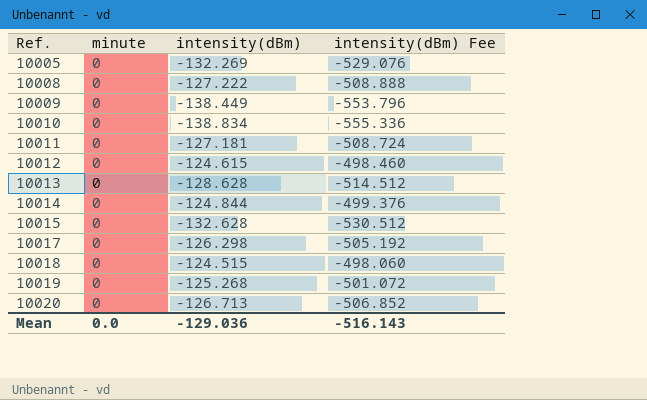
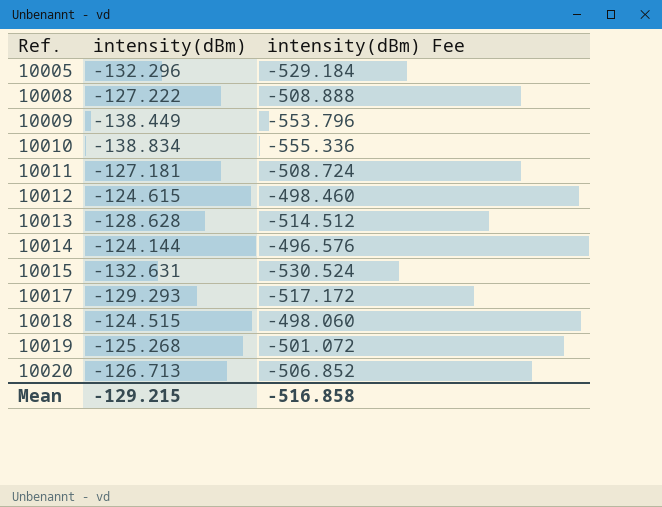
column minute | position: 2 -> none
10005 | intensity(dBm): -132.269 -> -132.296
10005 | intensity(dBm) Fee: -529.076 -> -529.184
10014 | intensity(dBm): -124.844 -> -124.144
10014 | intensity(dBm) Fee: -499.376 -> -496.576
10015 | intensity(dBm): -132.628 -> -132.631
10015 | intensity(dBm) Fee: -530.512 -> -530.524
10017 | intensity(dBm): -126.298 -> -129.293
10017 | intensity(dBm) Fee: -505.192 -> -517.172
Mean | intensity(dBm): -129.036 -> -129.215
Mean | intensity(dBm) Fee: -516.143 -> -516.858

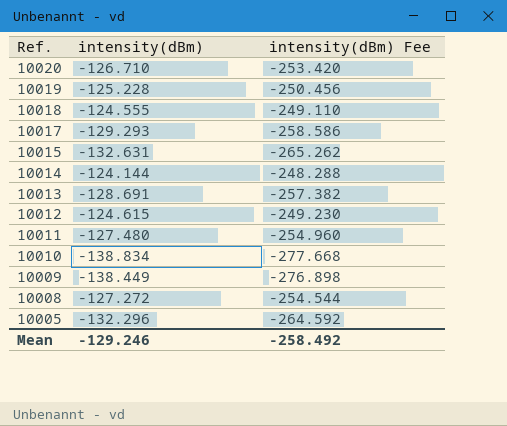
row order: Ref. ascending -> Ref. descending
column intensity(dBm) Fee | formula: [intensity(dBm)] * 4 -> [intensity(dBm)] * 2
10020 | intensity(dBm): -126.713 -> -126.710
10019 | intensity(dBm): -125.268 -> -125.228
10018 | intensity(dBm): -124.515 -> -124.555
10013 | intensity(dBm): -128.628 -> -128.691
10011 | intensity(dBm): -127.181 -> -127.480
10008 | intensity(dBm): -127.222 -> -127.272
Mean | intensity(dBm): -129.215 -> -129.246
Mean | intensity(dBm) Fee: -516.858 -> -258.492

